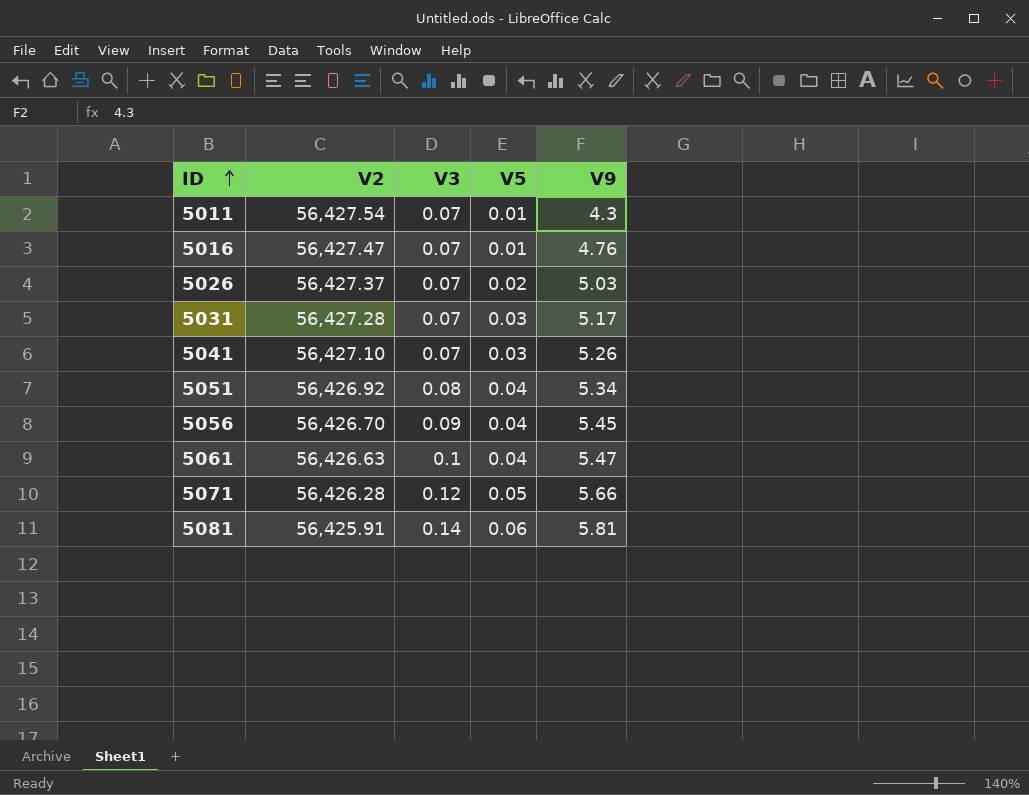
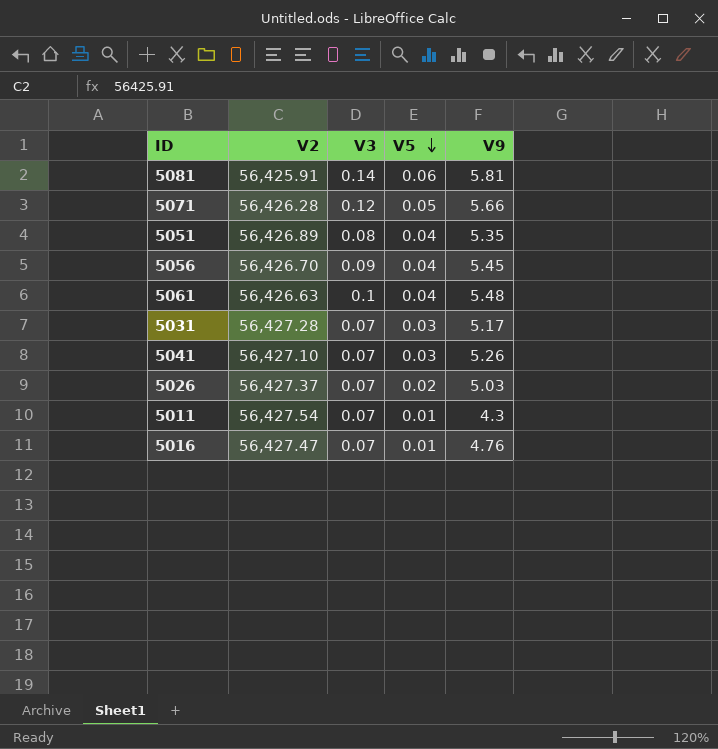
row order: ID ascending -> V5 descending
5051 | V2: 56,426.92 -> 56,426.89
5051 | V9: 5.34 -> 5.35
5061 | V9: 5.47 -> 5.48

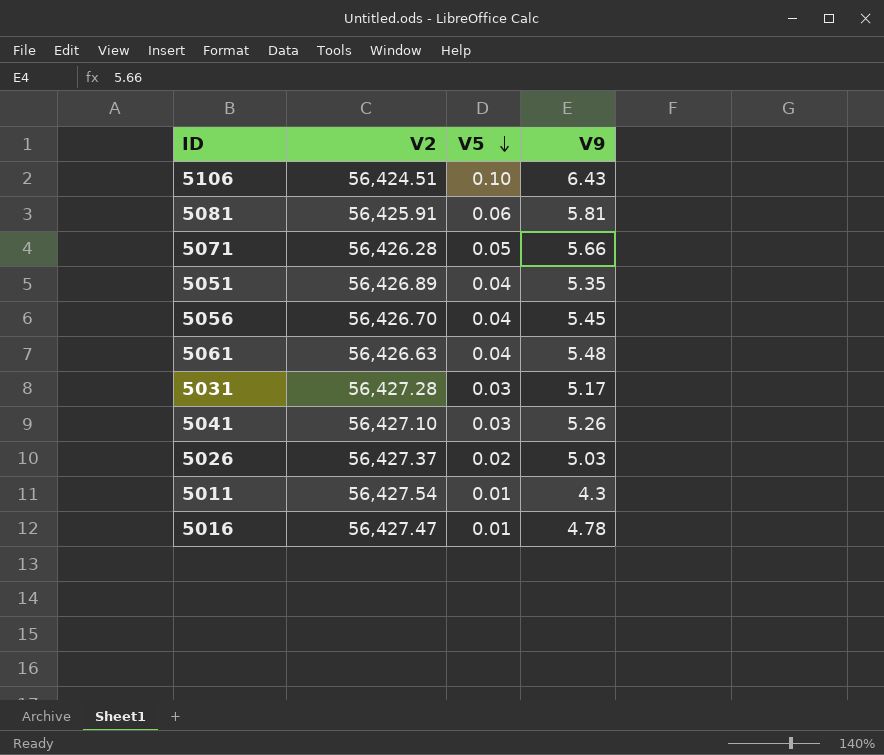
column V3 | position: 3 -> none
row 5106: none -> 56,424.51 | 0.10 | 6.43
5016 | V9: 4.76 -> 4.78

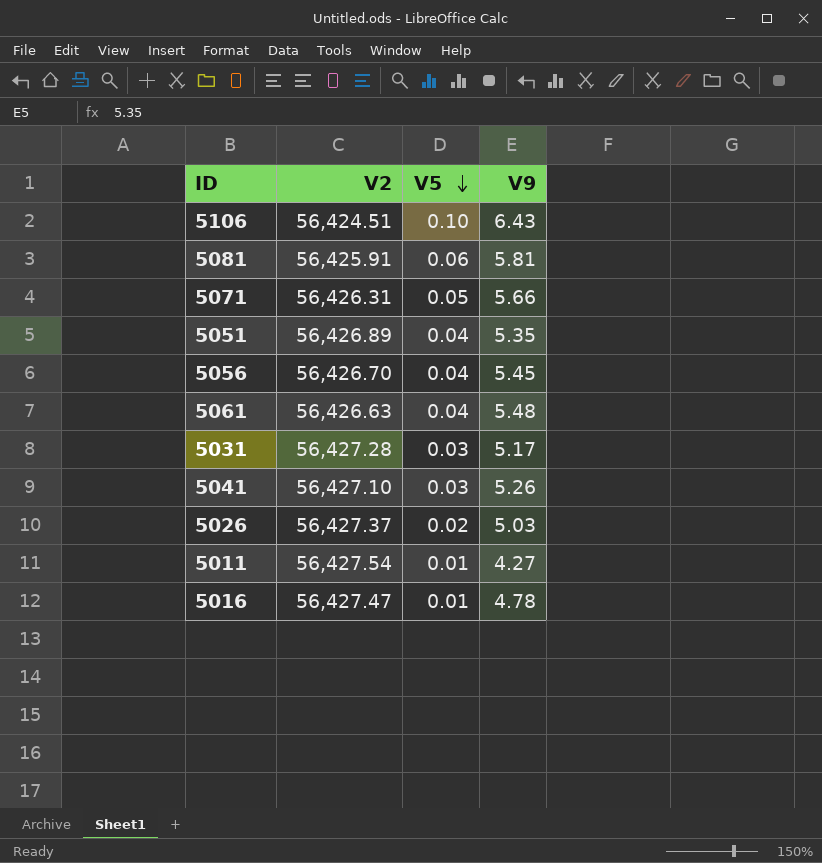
5071 | V2: 56,426.28 -> 56,426.31
5011 | V9: 4.3 -> 4.27

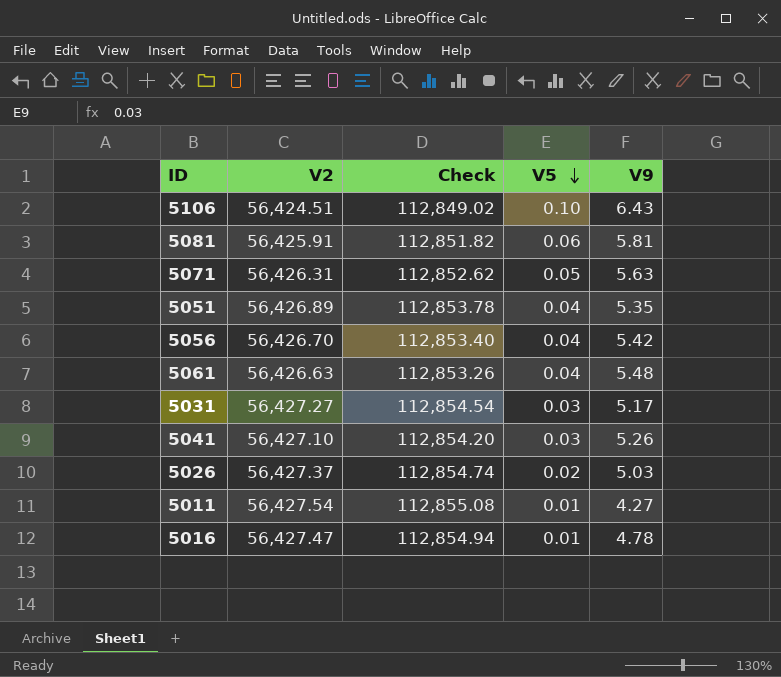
column Check | formula: none -> [V2] * 2
5071 | V9: 5.66 -> 5.63
5056 | V9: 5.45 -> 5.42
5031 | V2: 56,427.28 -> 56,427.27

